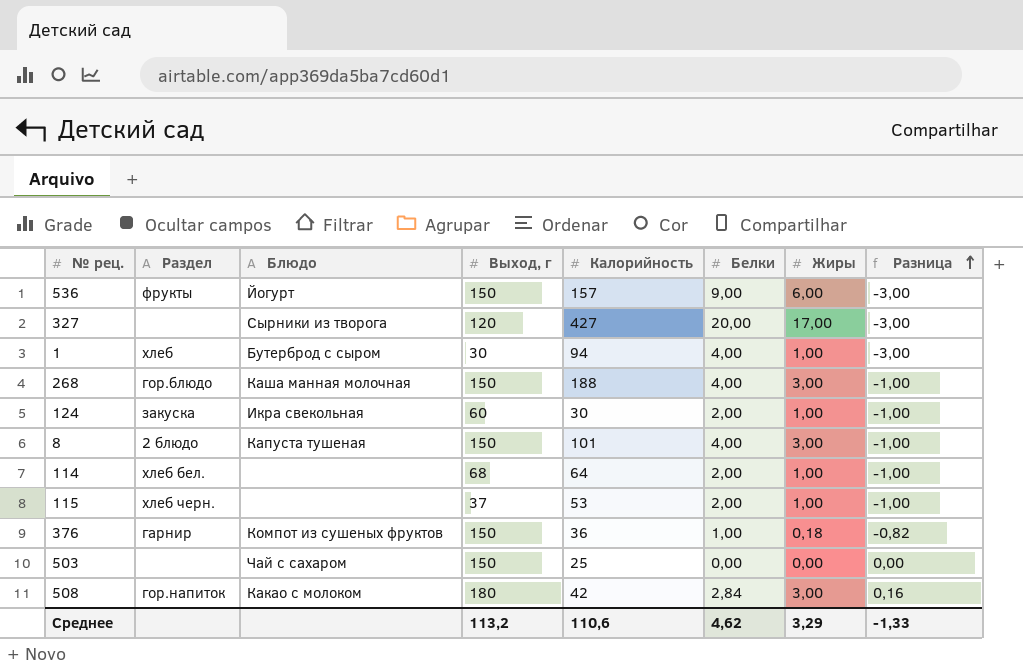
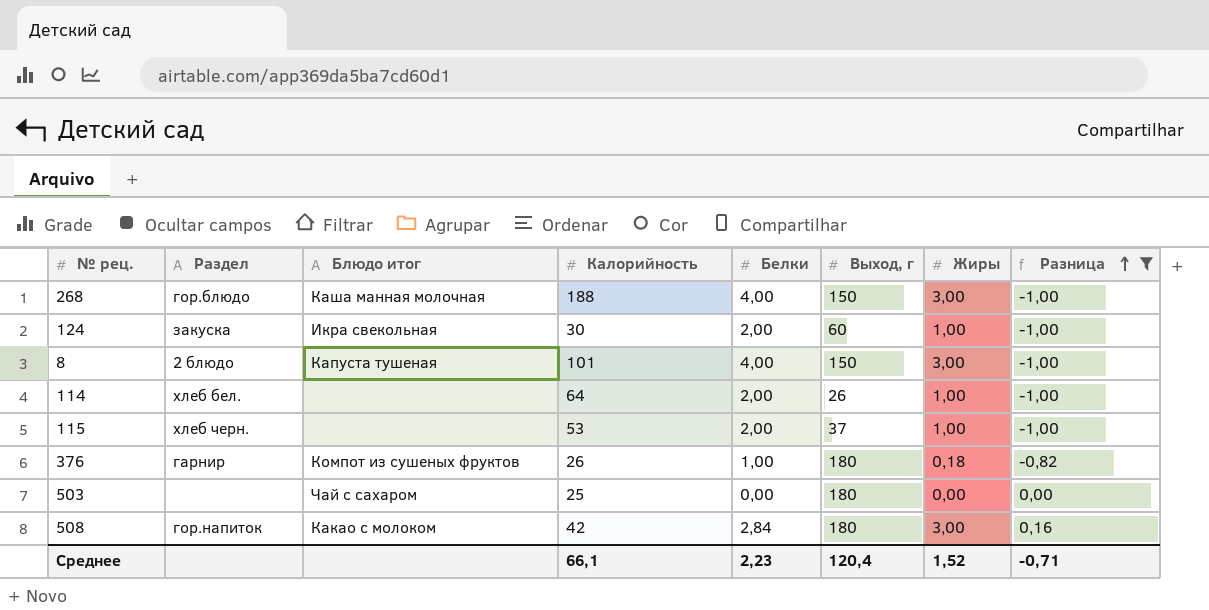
filter: none -> Разница != -3,00
column name: Блюдо -> Блюдо итог
column Выход, г | position: 4 -> 6
114 | Выход, г: 68 -> 26
376 | Калорийность: 36 -> 26
376 | Выход, г: 150 -> 180
503 | Выход, г: 150 -> 180
Среднее | Калорийность: 110,6 -> 66,1
Среднее | Белки: 4,62 -> 2,23
Среднее | Выход, г: 113,2 -> 120,4
Среднее | Жиры: 3,29 -> 1,52
Среднее | Разница: -1,33 -> -0,71

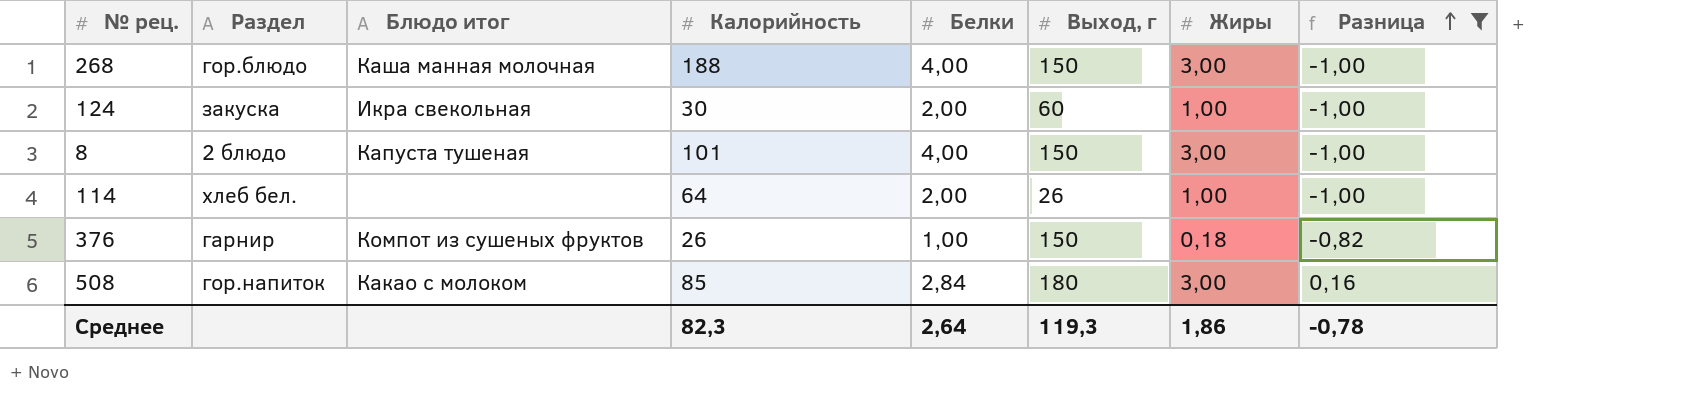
row 115: хлеб черн. | none | 53 | 2,00 | 37 | 1,00 | -1,00 -> none
row 503: none | Чай с сахаром | 25 | 0,00 | 180 | 0,00 | 0,00 -> none
376 | Выход, г: 180 -> 150
508 | Калорийность: 42 -> 85
Среднее | Калорийность: 66,1 -> 82,3
Среднее | Белки: 2,23 -> 2,64
Среднее | Выход, г: 120,4 -> 119,3
Среднее | Жиры: 1,52 -> 1,86
Среднее | Разница: -0,71 -> -0,78

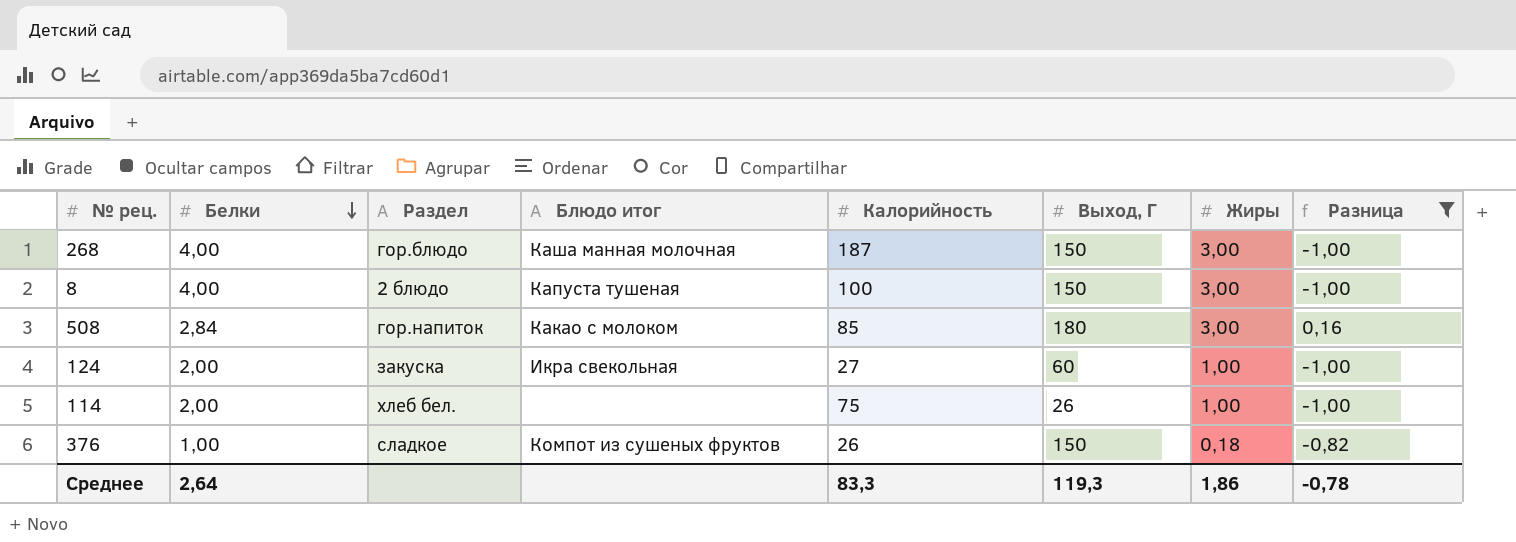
row order: Разница ascending -> Белки descending
column Белки | position: 5 -> 2
column name: Выход, г -> Выход, Г
268 | Калорийность: 188 -> 187
8 | Калорийность: 101 -> 100
124 | Калорийность: 30 -> 27
114 | Калорийность: 64 -> 75
376 | Раздел: гарнир -> сладкое
Среднее | Калорийность: 82,3 -> 83,3

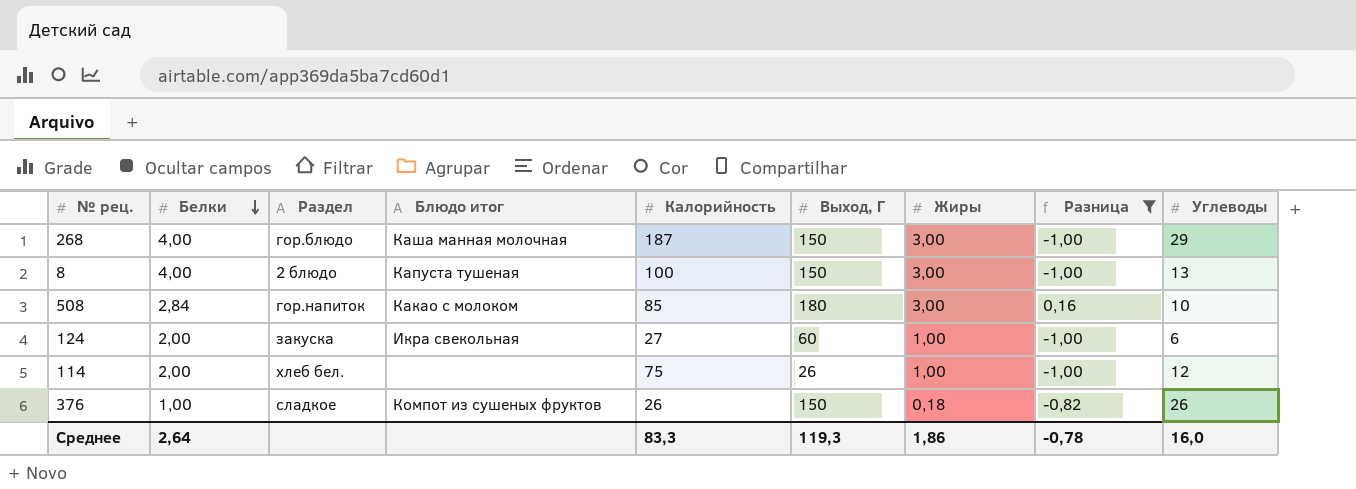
column Углеводы | position: none -> 9

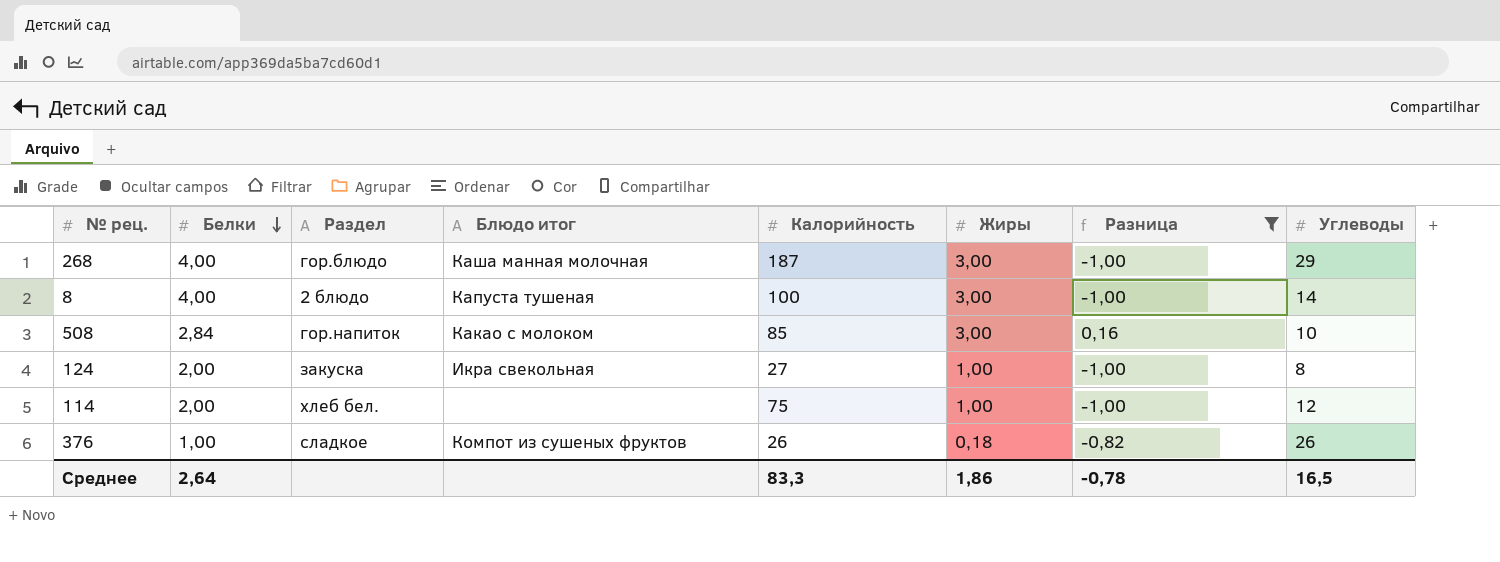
column Выход, Г | position: 6 -> none
8 | Углеводы: 13 -> 14
124 | Углеводы: 6 -> 8
Среднее | Углеводы: 16,0 -> 16,5

